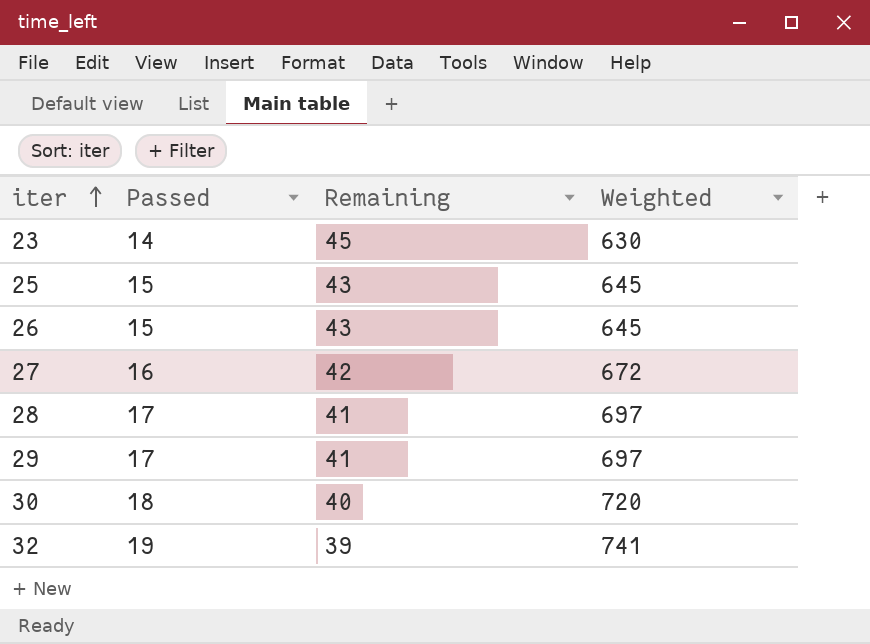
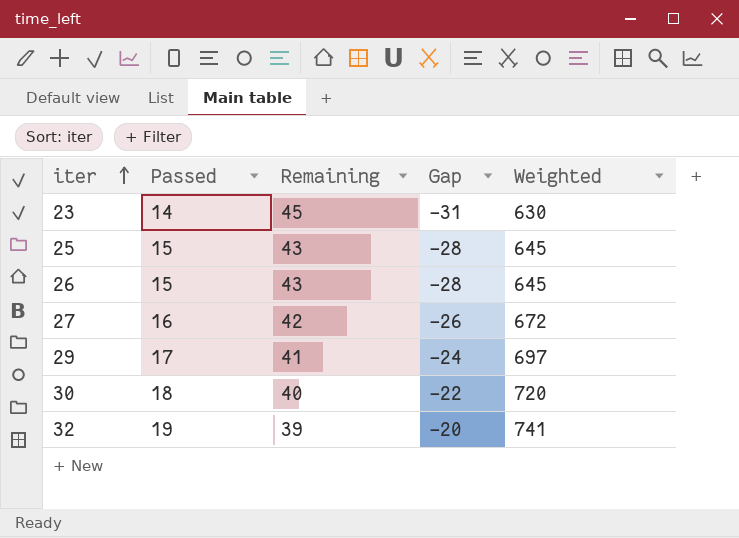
column Gap | formula: none -> [Passed] - [Remaining]
row 28: 17 | 41 | 697 -> none

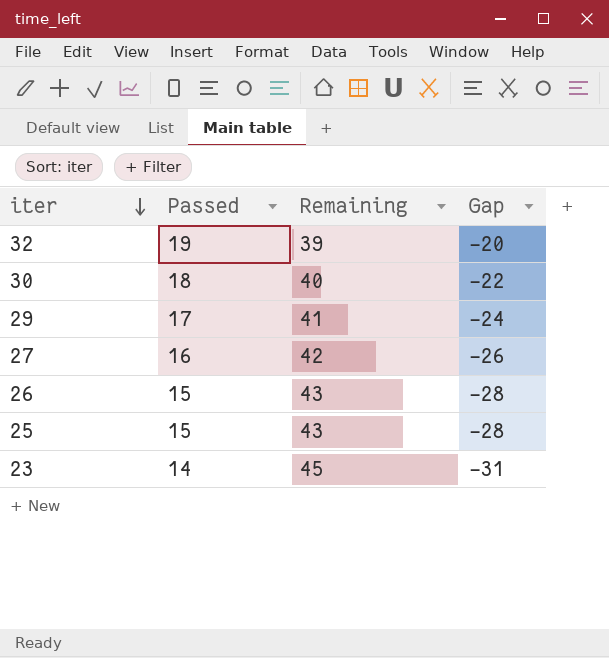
row order: iter ascending -> iter descending
column Weighted | formula: [Passed] * [Remaining] -> none

